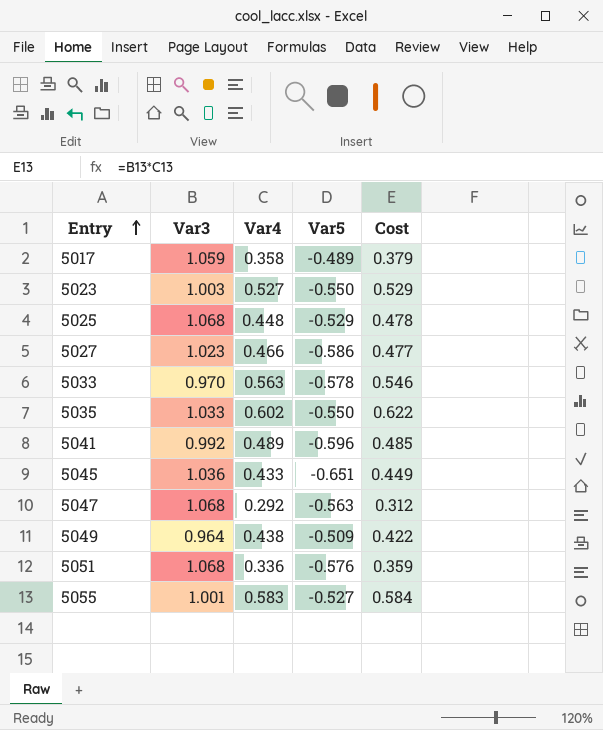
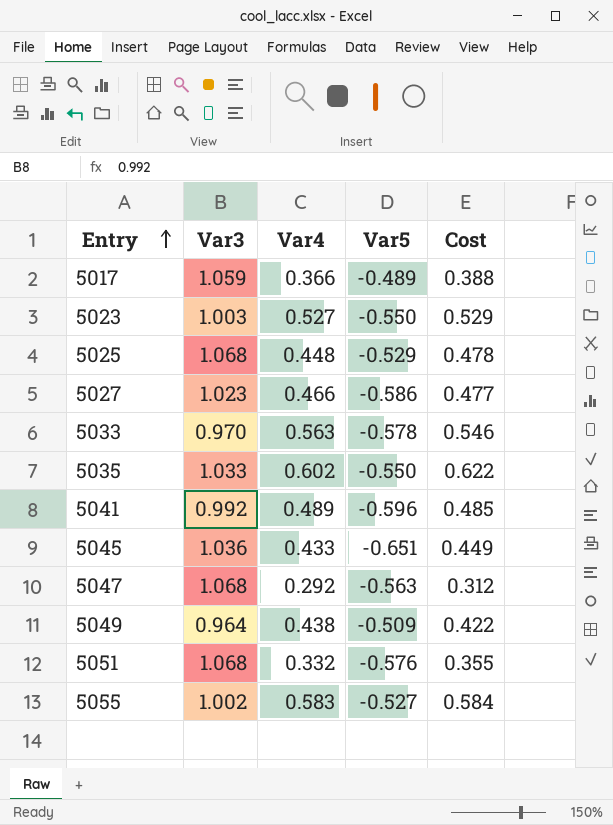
5017 | Var4: 0.358 -> 0.366
5017 | Cost: 0.379 -> 0.388
5051 | Var4: 0.336 -> 0.332
5051 | Cost: 0.359 -> 0.355
5055 | Var3: 1.001 -> 1.002

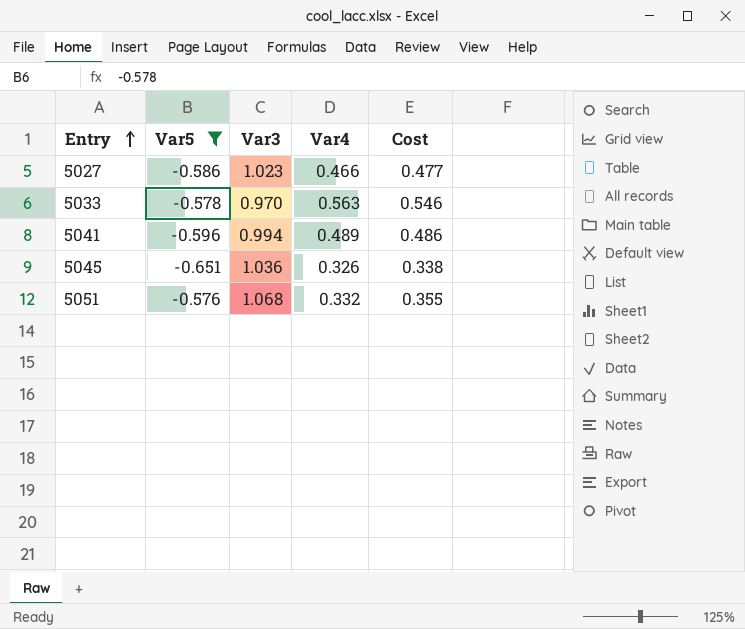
filter: none -> Var5 <= -0.576
column Var5 | position: 4 -> 2
5041 | Var3: 0.992 -> 0.994
5041 | Cost: 0.485 -> 0.486
5045 | Var4: 0.433 -> 0.326
5045 | Cost: 0.449 -> 0.338

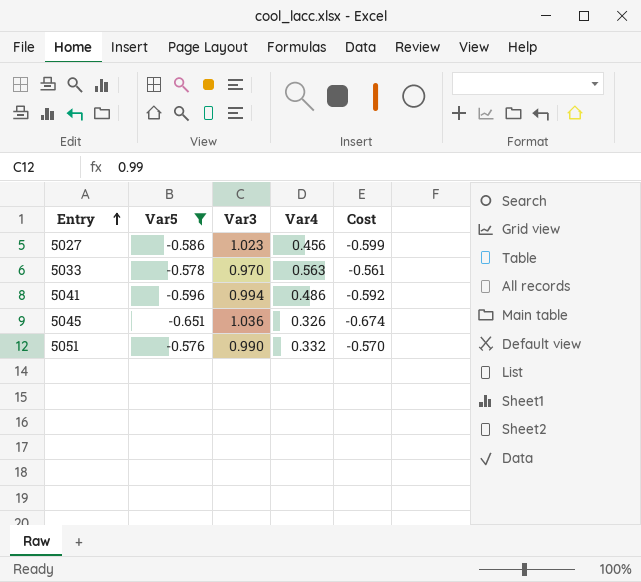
column Cost | formula: [Var3] * [Var4] -> [Var5] * [Var3]
5027 | Var4: 0.466 -> 0.456
5041 | Var4: 0.489 -> 0.486
5051 | Var3: 1.068 -> 0.990

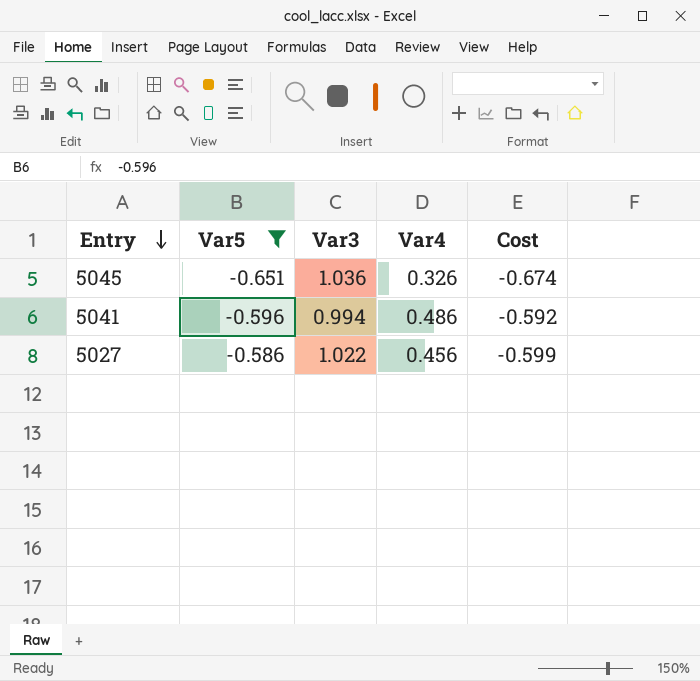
row order: Entry ascending -> Entry descending
row 5033: -0.578 | 0.970 | 0.563 | -0.561 -> none
row 5051: -0.576 | 0.990 | 0.332 | -0.570 -> none
5027 | Var3: 1.023 -> 1.022

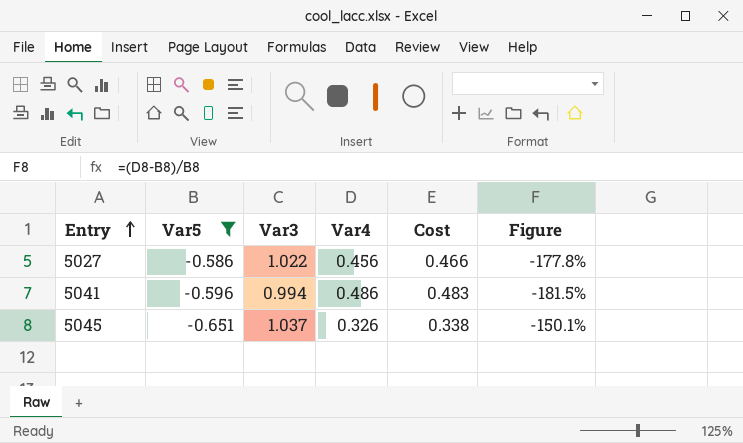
row order: Entry descending -> Entry ascending
column Cost | formula: [Var5] * [Var3] -> [Var3] * [Var4]
column Figure | formula: none -> ([Var4] - [Var5]) / [Var5]
5045 | Var3: 1.036 -> 1.037

